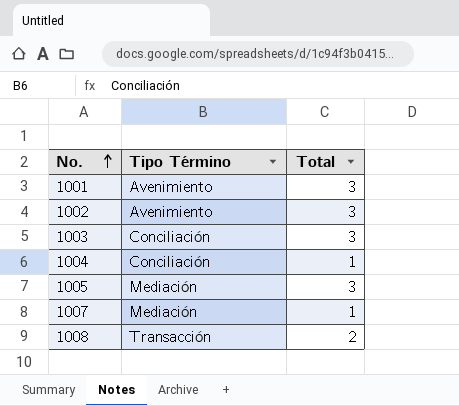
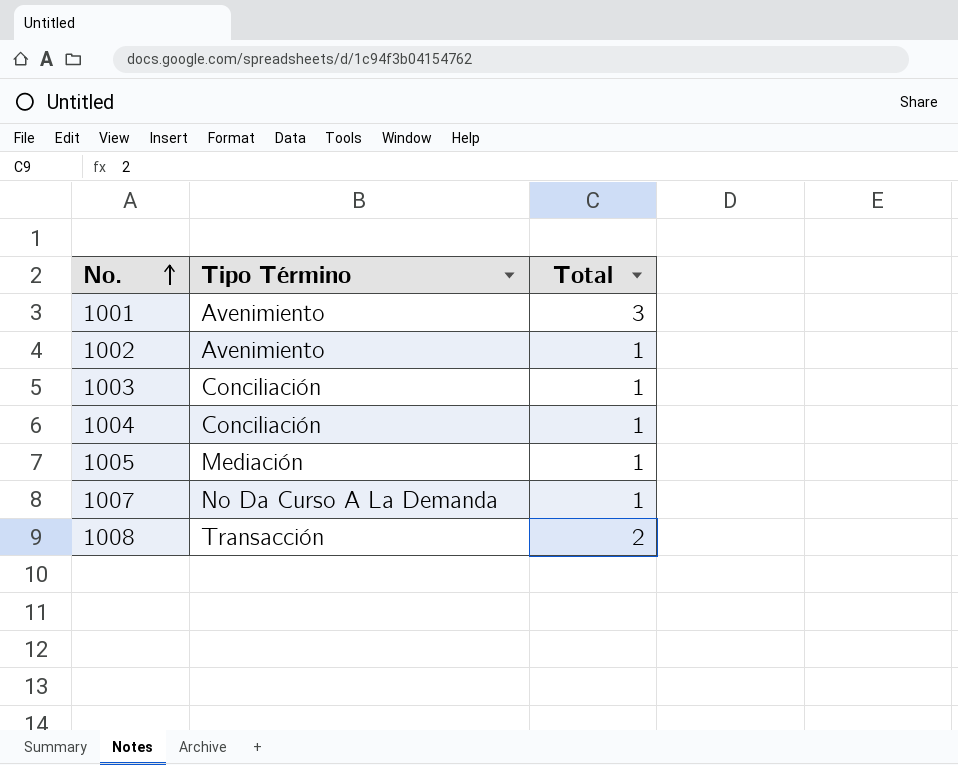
1002 | Total: 3 -> 1
1003 | Total: 3 -> 1
1005 | Total: 3 -> 1
1007 | Tipo Término: Mediación -> No Da Curso A La Demanda

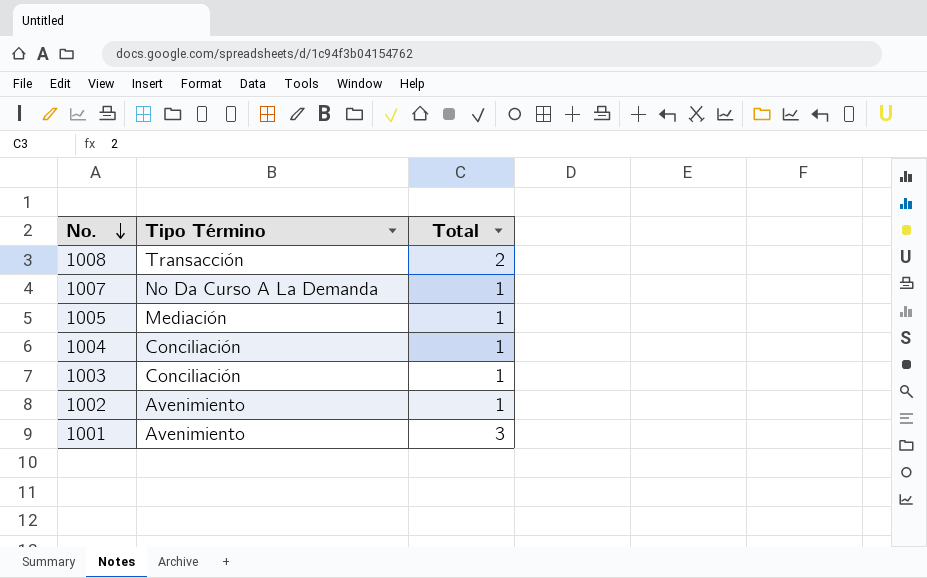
row order: No. ascending -> No. descending

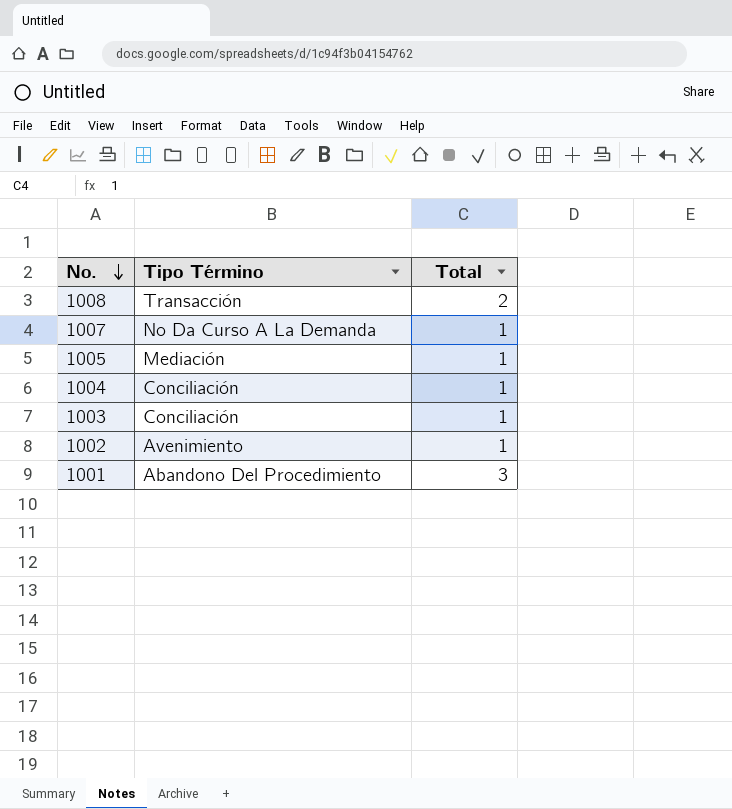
1001 | Tipo Término: Avenimiento -> Abandono Del Procedimiento

